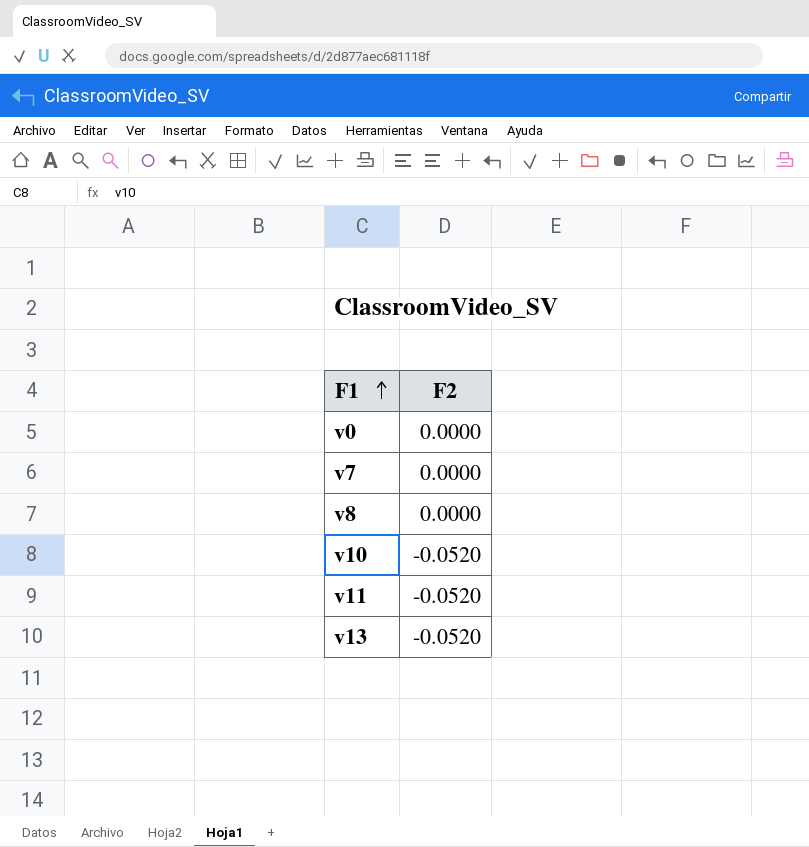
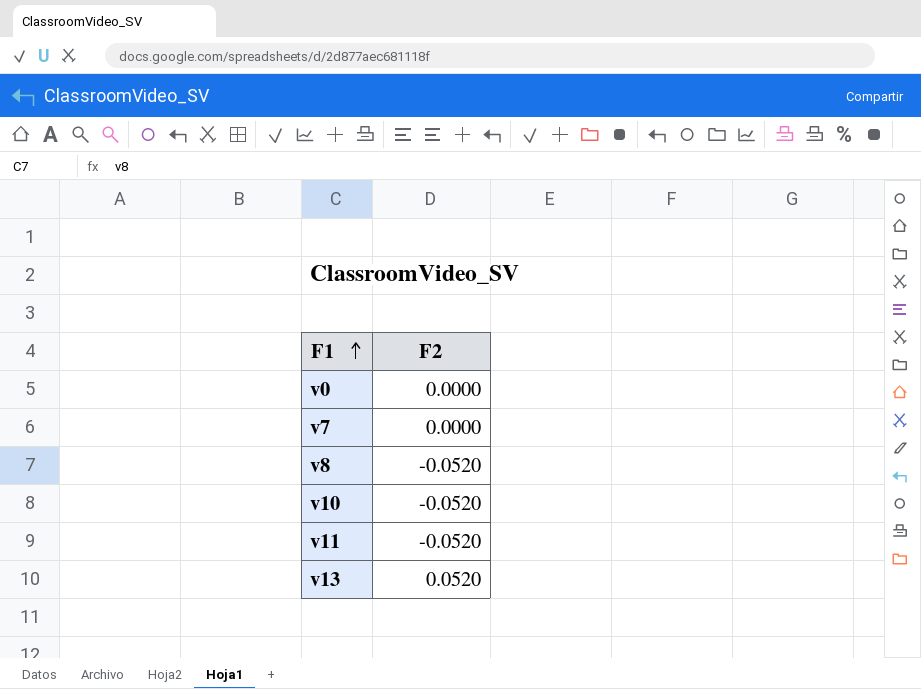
v8 | F2: 0.0000 -> -0.0520
v13 | F2: -0.0520 -> 0.0520

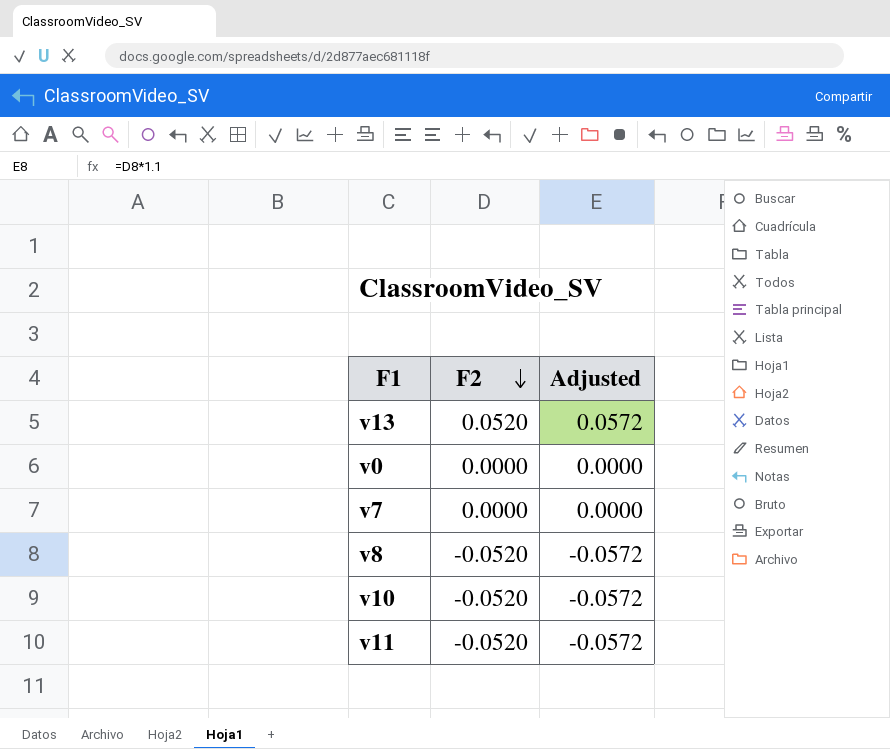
row order: F1 ascending -> F2 descending
column Adjusted | formula: none -> [F2] * 1.1

